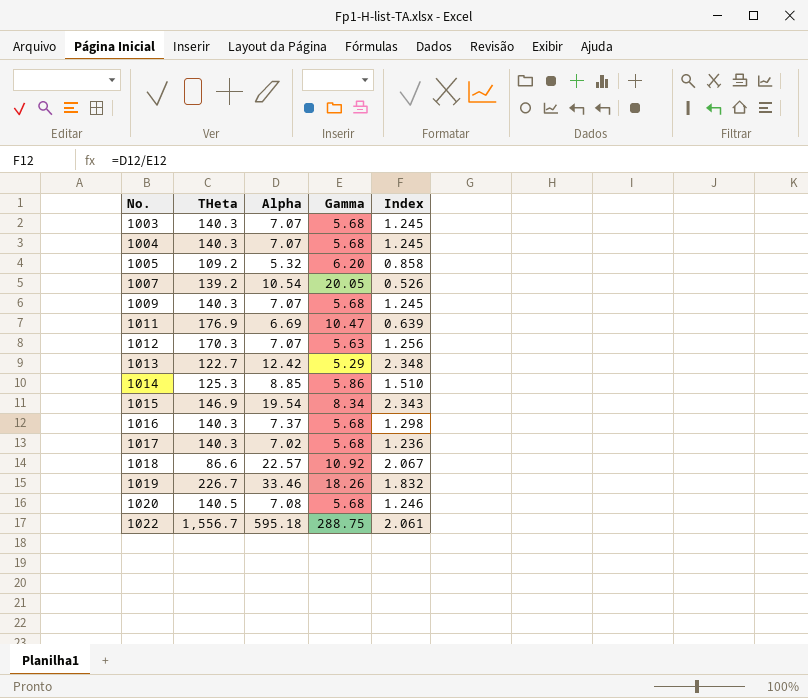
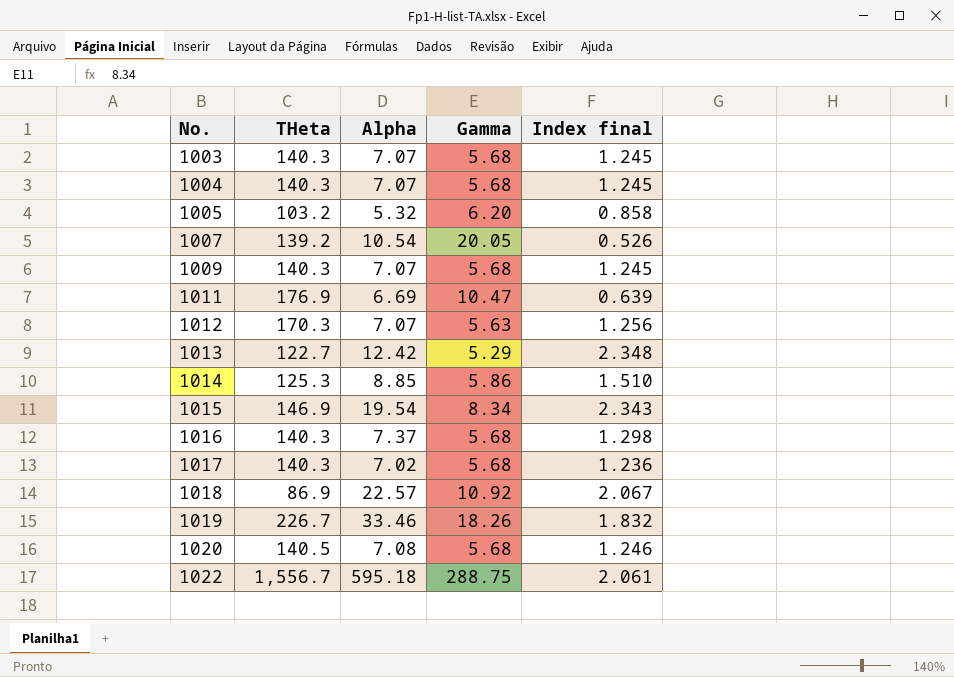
column name: Index -> Index final
1005 | THeta: 109.2 -> 103.2
1018 | THeta: 86.6 -> 86.9

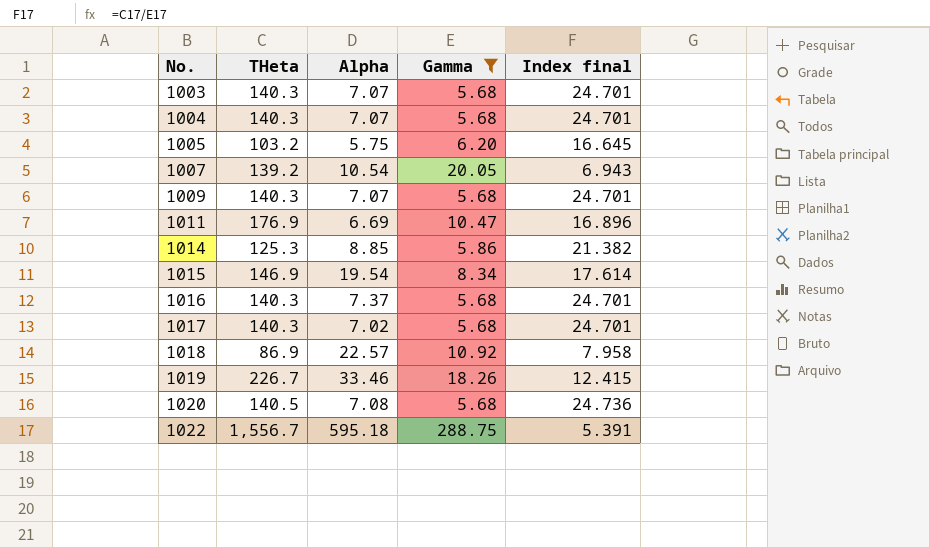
filter: none -> Gamma >= 5.68
column Index final | formula: [Alpha] / [Gamma] -> [THeta] / [Gamma]
1005 | Alpha: 5.32 -> 5.75

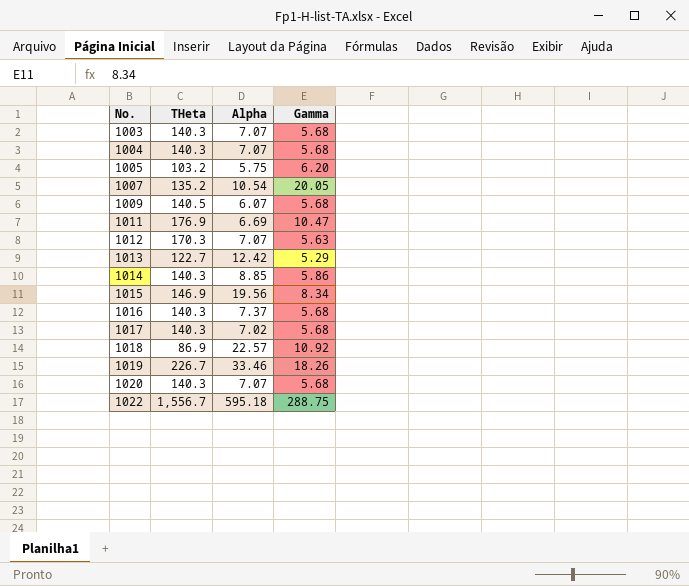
filter: Gamma >= 5.68 -> none
column Index final | formula: [THeta] / [Gamma] -> none
1007 | THeta: 139.2 -> 135.2
1009 | THeta: 140.3 -> 140.5
1009 | Alpha: 7.07 -> 6.07
1014 | THeta: 125.3 -> 140.3
1015 | Alpha: 19.54 -> 19.56
1020 | THeta: 140.5 -> 140.3
1020 | Alpha: 7.08 -> 7.07

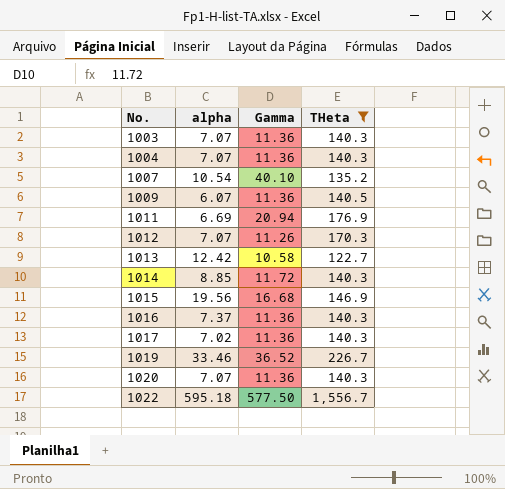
filter: none -> THeta >= 122.7
column name: Alpha -> alpha
column THeta | position: 2 -> 4
1003 | Gamma: 5.68 -> 11.36
1004 | Gamma: 5.68 -> 11.36
1007 | Gamma: 20.05 -> 40.10
1009 | Gamma: 5.68 -> 11.36
1011 | Gamma: 10.47 -> 20.94
1012 | Gamma: 5.63 -> 11.26
1013 | Gamma: 5.29 -> 10.58
1014 | Gamma: 5.86 -> 11.72
1015 | Gamma: 8.34 -> 16.68
1016 | Gamma: 5.68 -> 11.36
1017 | Gamma: 5.68 -> 11.36
1019 | Gamma: 18.26 -> 36.52
1020 | Gamma: 5.68 -> 11.36
1022 | Gamma: 288.75 -> 577.50

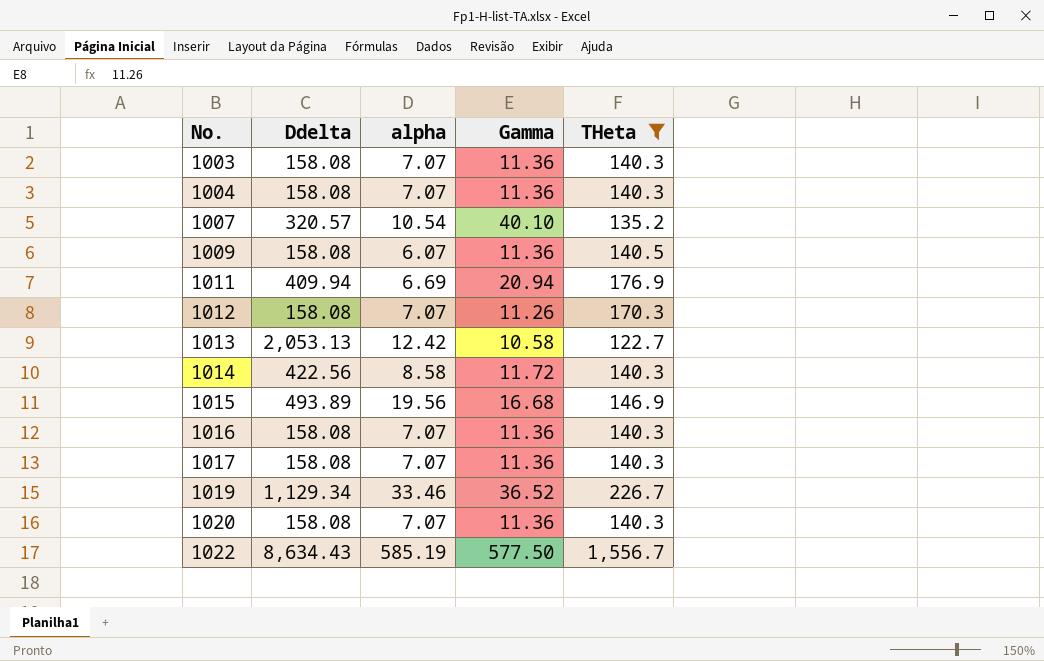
column Ddelta | position: none -> 2
1014 | alpha: 8.85 -> 8.58
1016 | alpha: 7.37 -> 7.07
1017 | alpha: 7.02 -> 7.07
1022 | alpha: 595.18 -> 585.19

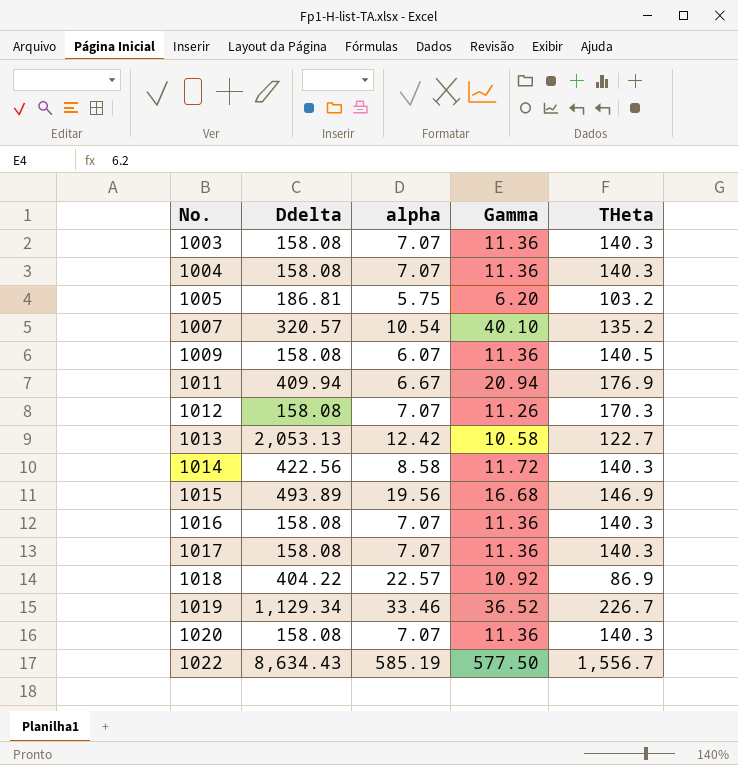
filter: THeta >= 122.7 -> none
1011 | alpha: 6.69 -> 6.67

